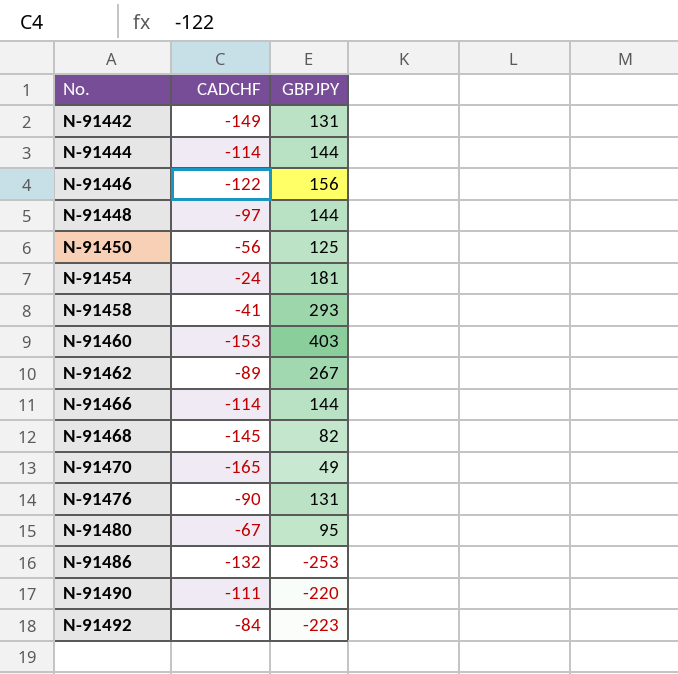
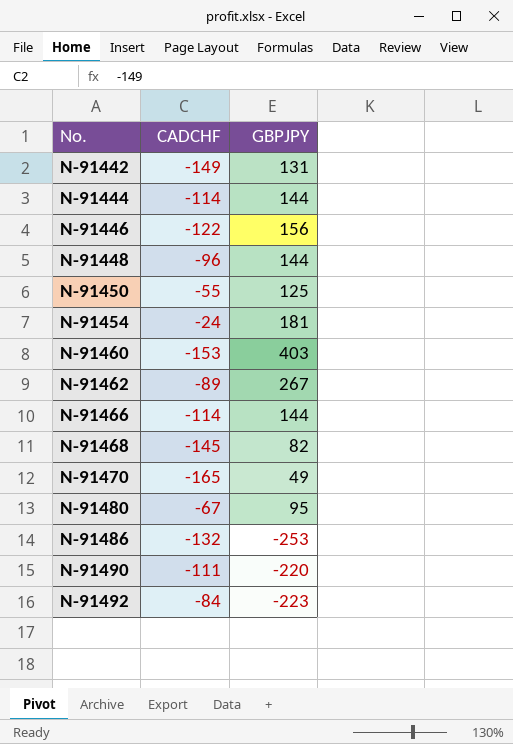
row N-91458: -41 | 293 -> none
row N-91476: -90 | 131 -> none
N-91448 | CADCHF: -97 -> -96
N-91450 | CADCHF: -56 -> -55

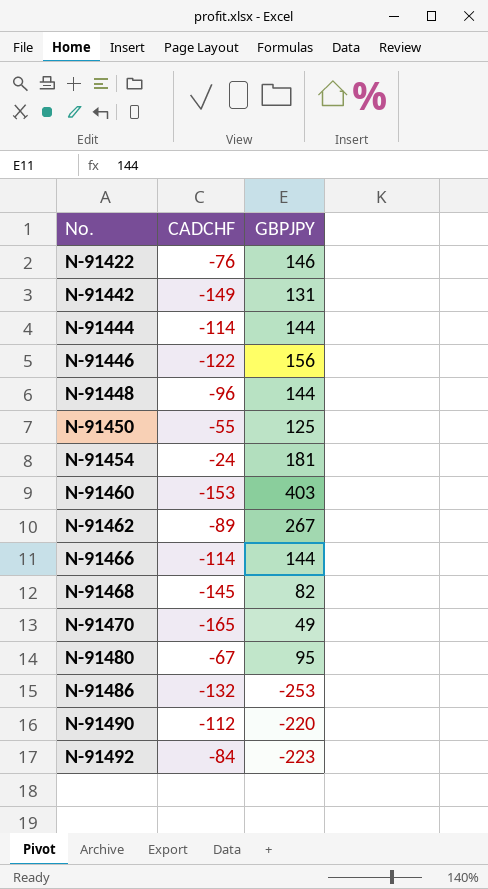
row N-91422: none -> -76 | 146
N-91490 | CADCHF: -111 -> -112

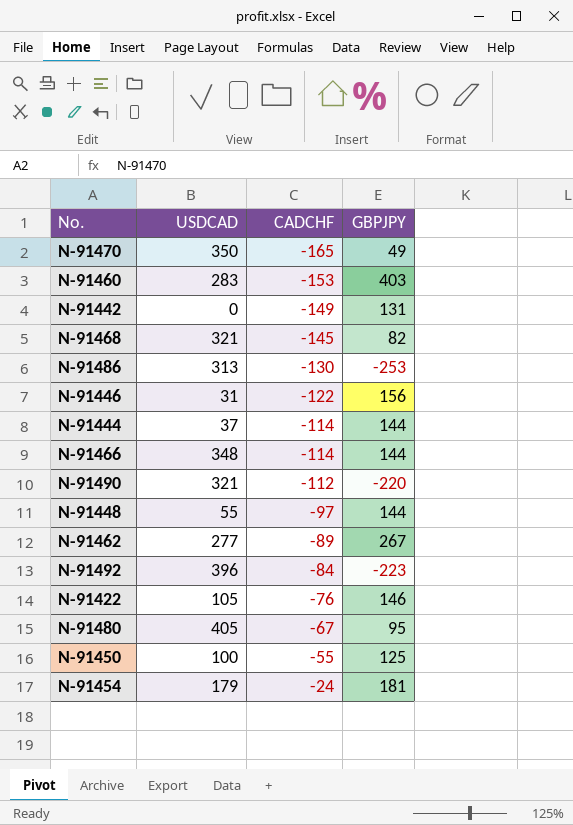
row order: No. ascending -> CADCHF ascending
column USDCAD | position: none -> 2
N-91486 | CADCHF: -132 -> -130
N-91448 | CADCHF: -96 -> -97

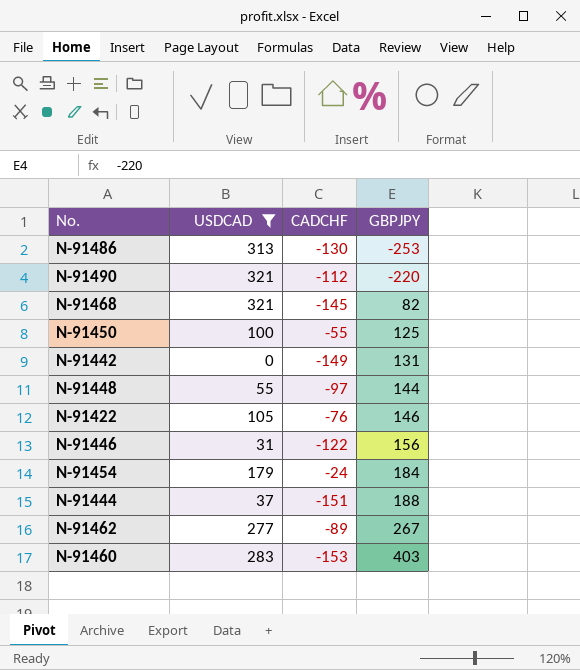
filter: none -> USDCAD <= 321
row order: CADCHF ascending -> GBPJPY ascending
N-91454 | GBPJPY: 181 -> 184
N-91444 | CADCHF: -114 -> -151
N-91444 | GBPJPY: 144 -> 188

